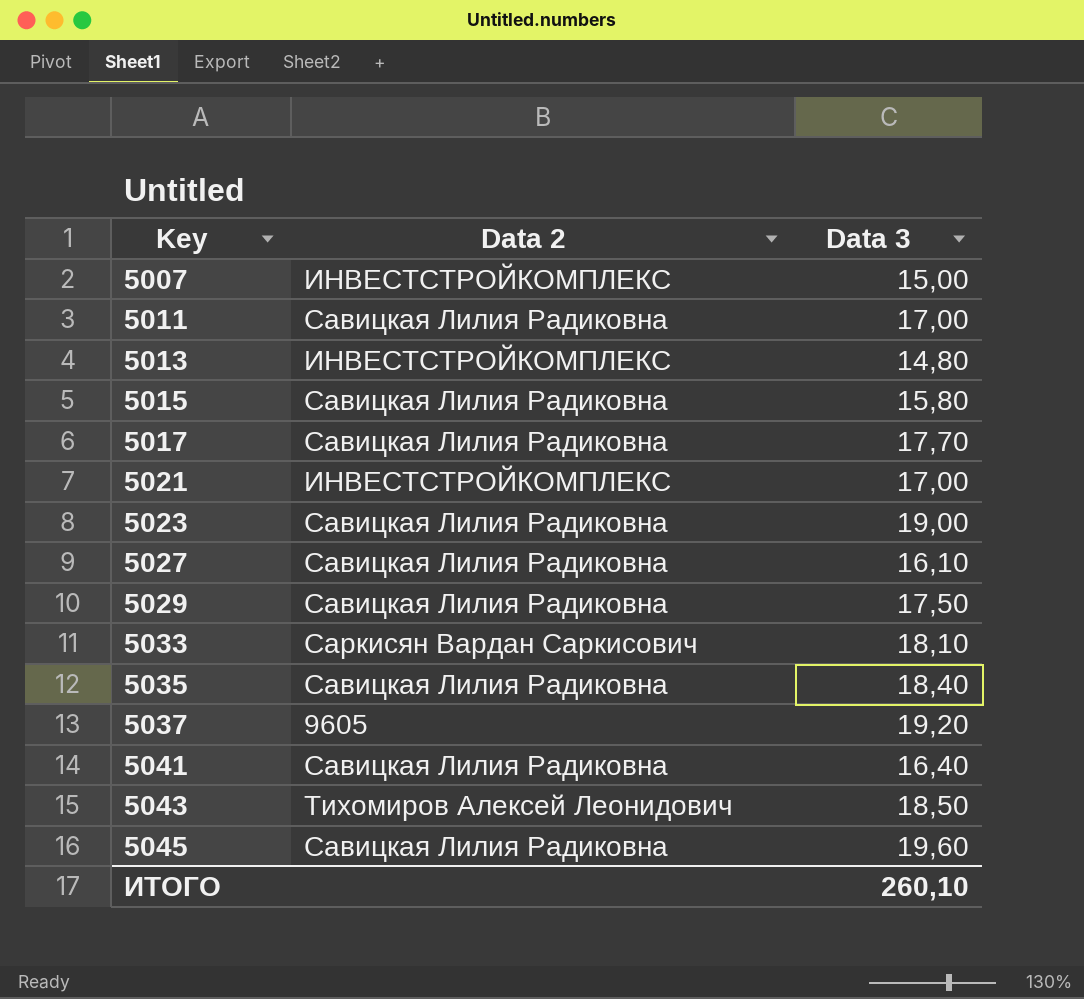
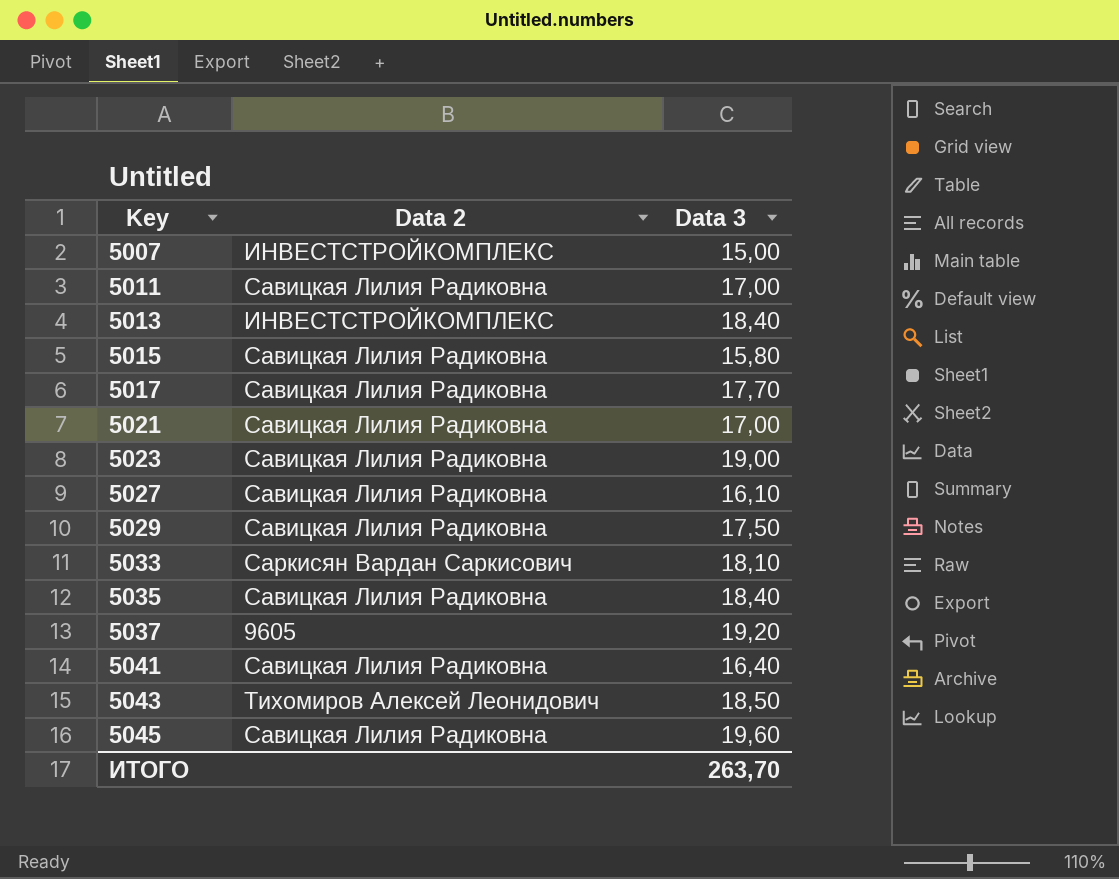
5013 | Data 3: 14,80 -> 18,40
5021 | Data 2: ИНВЕСТСТРОЙКОМПЛЕКС -> Савицкая Лилия Радиковна
ИТОГО | Data 3: 260,10 -> 263,70

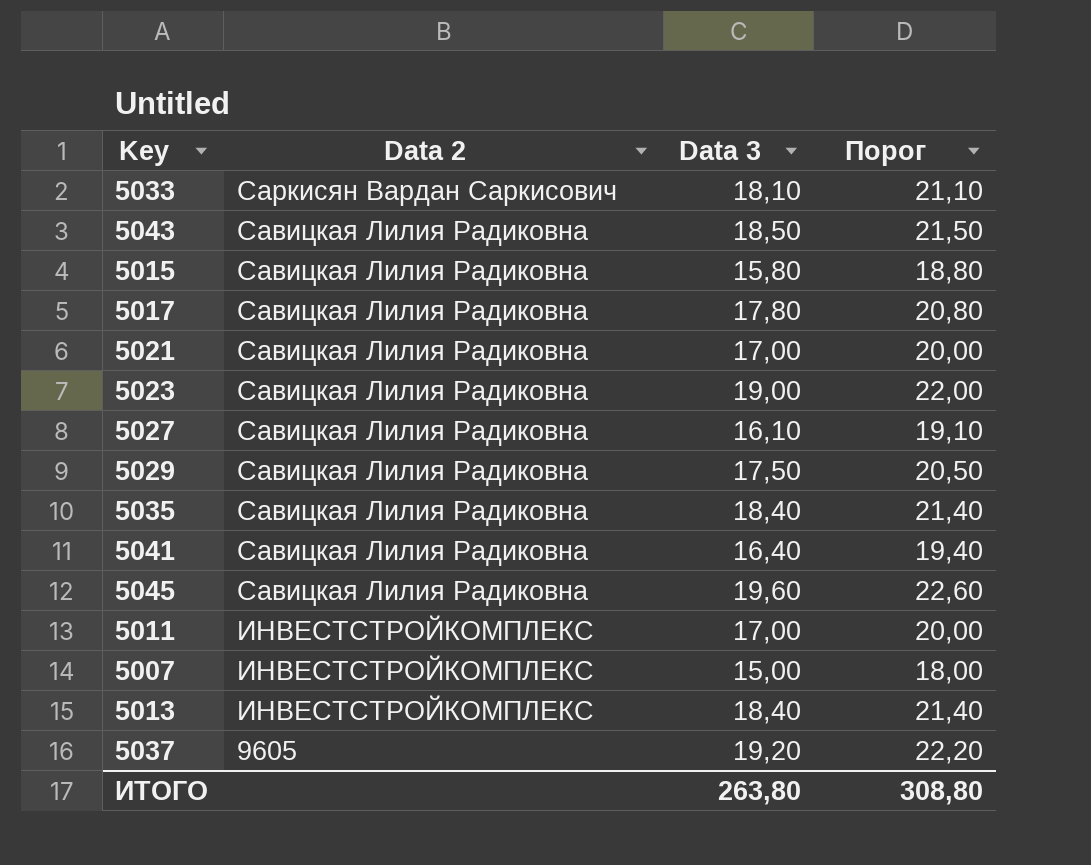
row order: Key ascending -> Data 2 descending
column Порог | formula: none -> [Data 3] + 3
5043 | Data 2: Тихомиров Алексей Леонидович -> Савицкая Лилия Радиковна
5017 | Data 3: 17,70 -> 17,80
5011 | Data 2: Савицкая Лилия Радиковна -> ИНВЕСТСТРОЙКОМПЛЕКС
ИТОГО | Data 3: 263,70 -> 263,80

